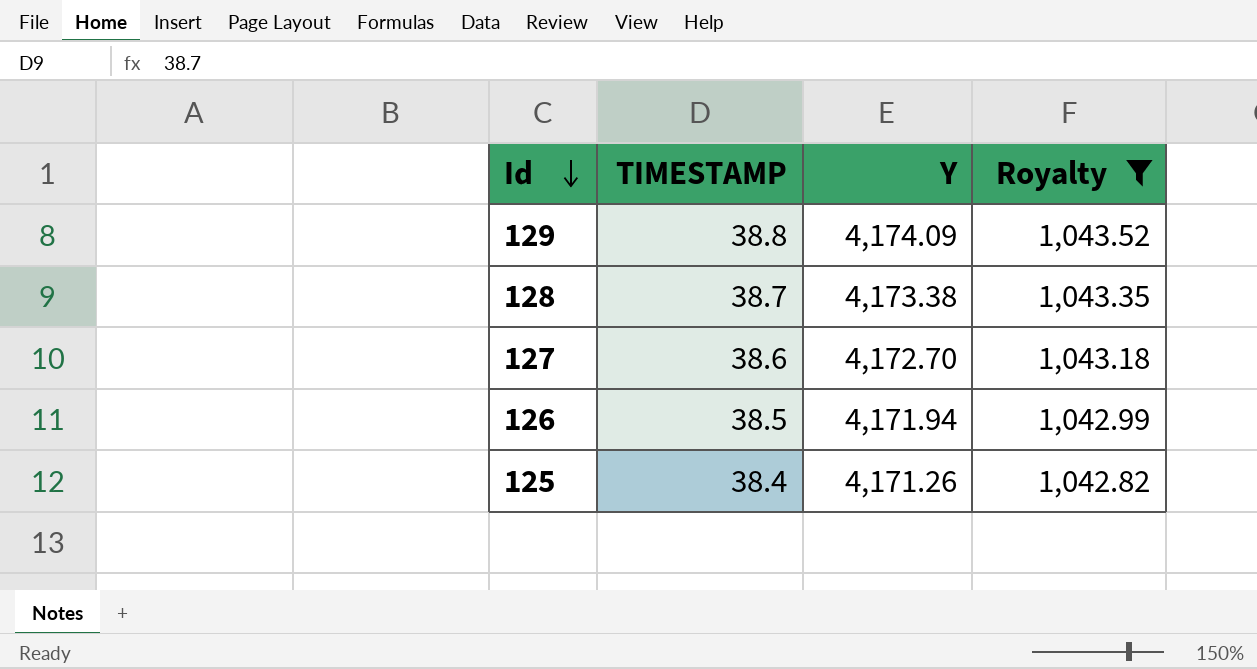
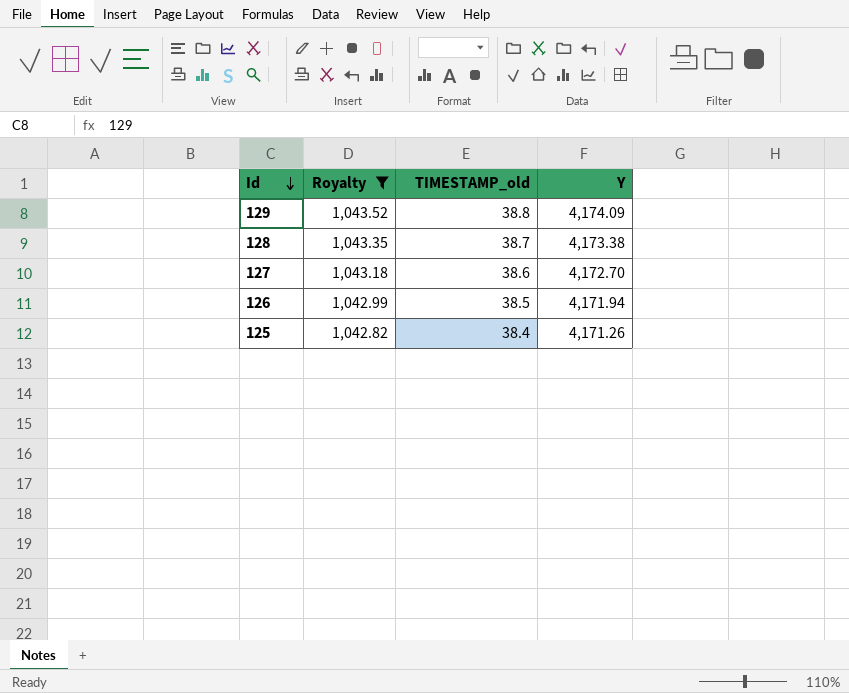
column Royalty | position: 4 -> 2
column name: TIMESTAMP -> TIMESTAMP_old

